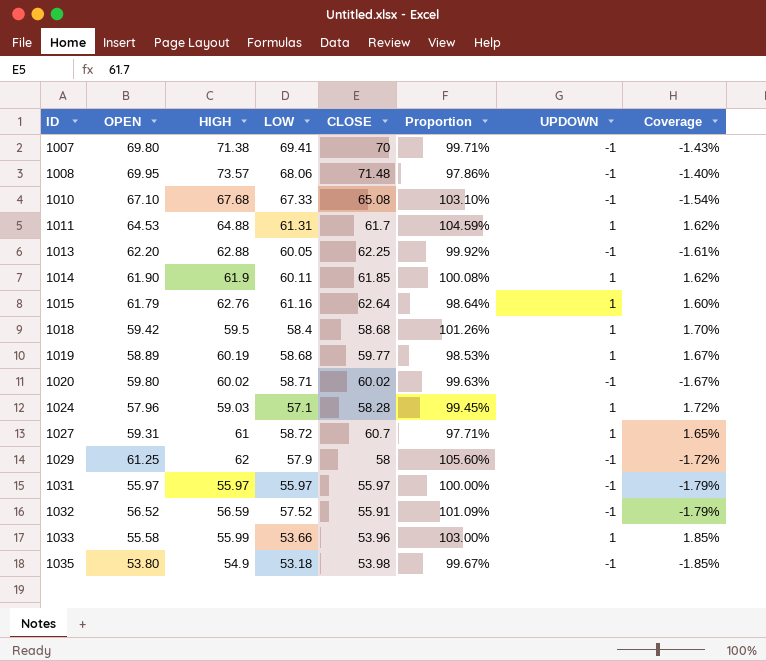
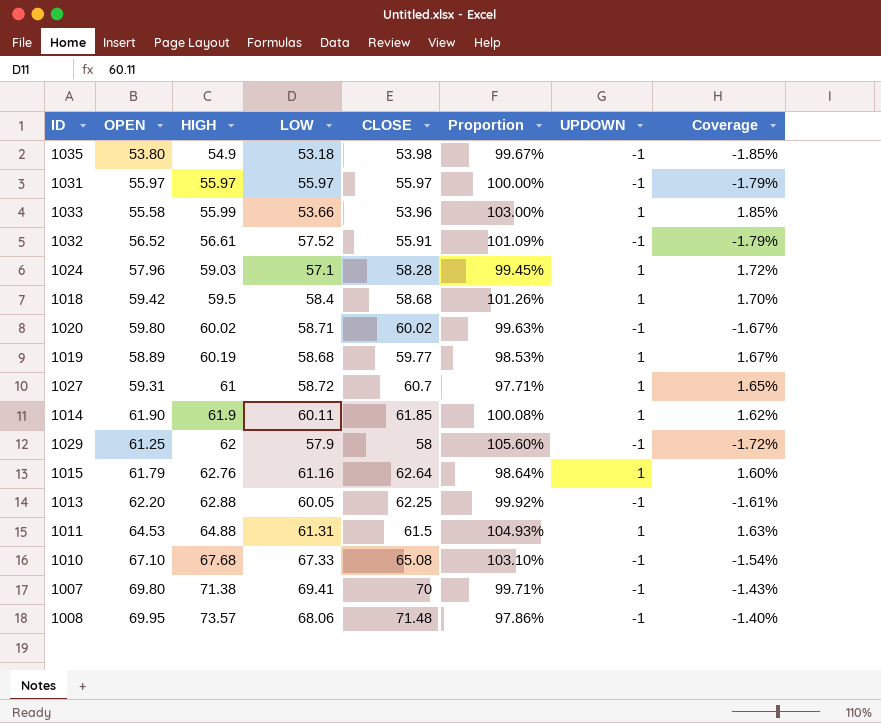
row order: ID ascending -> HIGH ascending
1032 | HIGH: 56.59 -> 56.61
1011 | CLOSE: 61.7 -> 61.5
1011 | Proportion: 104.59% -> 104.93%
1011 | Coverage: 1.62% -> 1.63%

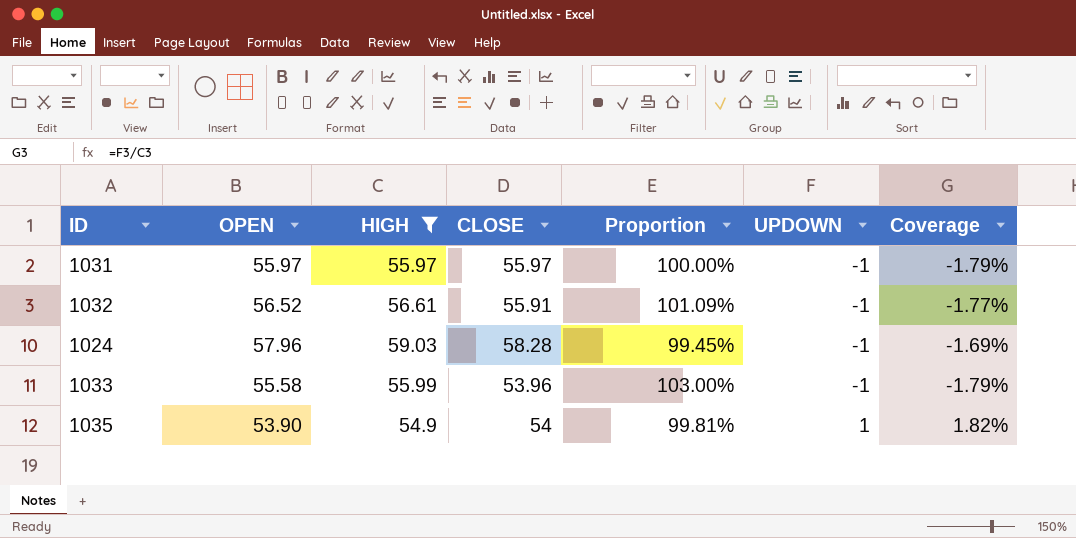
filter: none -> HIGH <= 59.03
row order: HIGH ascending -> UPDOWN ascending
column LOW | position: 4 -> none
column Coverage | formula: [UPDOWN] / [CLOSE] -> [UPDOWN] / [HIGH]
1024 | UPDOWN: 1 -> -1
1033 | UPDOWN: 1 -> -1
1035 | OPEN: 53.80 -> 53.90
1035 | CLOSE: 53.98 -> 54
1035 | Proportion: 99.67% -> 99.81%
1035 | UPDOWN: -1 -> 1

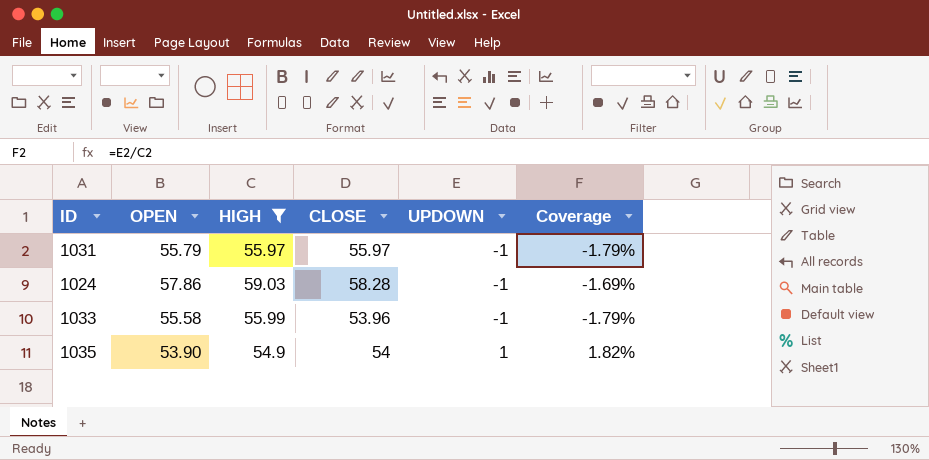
column Proportion | formula: [OPEN] / [CLOSE] -> none
row 1032: 56.52 | 56.61 | 55.91 | 101.09% | -1 | -1.77% -> none
1031 | OPEN: 55.97 -> 55.79
1024 | OPEN: 57.96 -> 57.86

